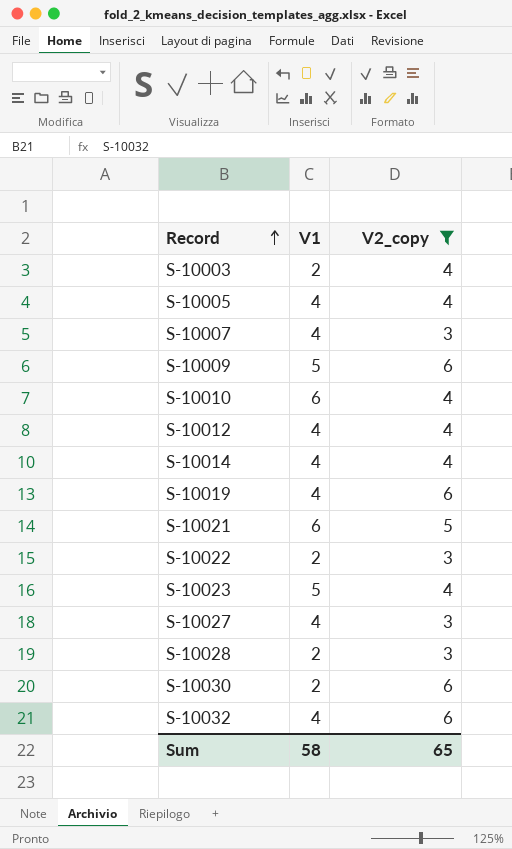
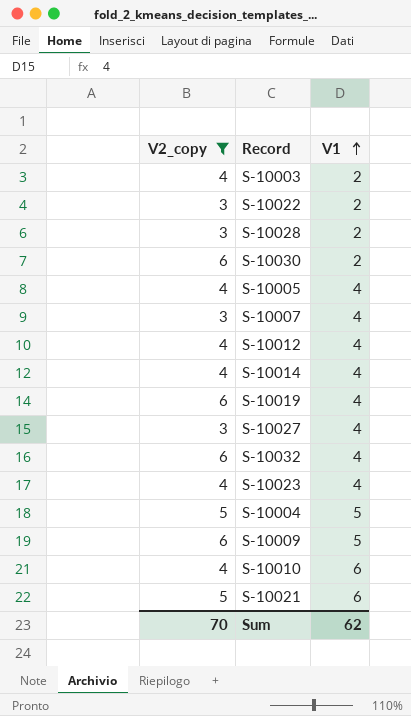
row order: Record ascending -> V1 ascending
column V2_copy | position: 3 -> 1
S-10023 | V1: 5 -> 4
row S-10004: none -> 5 | 5
Sum | V2_copy: 65 -> 70
Sum | V1: 58 -> 62

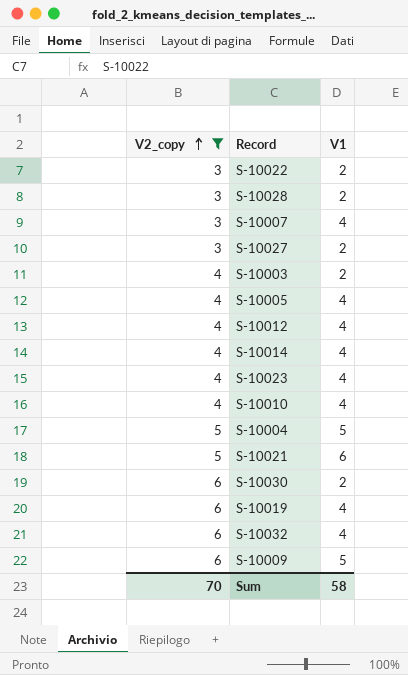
row order: V1 ascending -> V2_copy ascending
S-10027 | V1: 4 -> 2
S-10010 | V1: 6 -> 4
Sum | V1: 62 -> 58

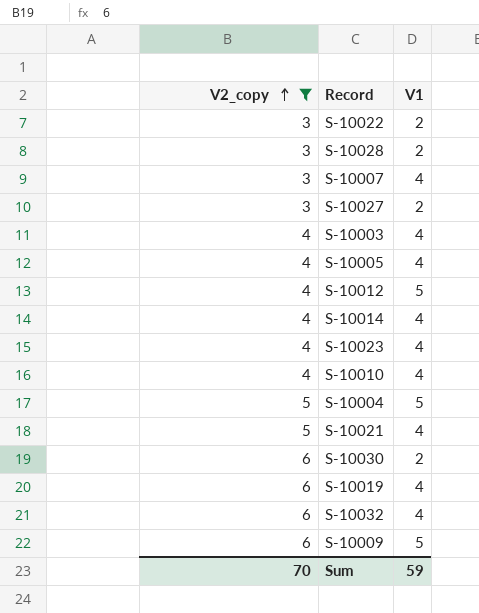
S-10003 | V1: 2 -> 4
S-10012 | V1: 4 -> 5
S-10021 | V1: 6 -> 4
Sum | V1: 58 -> 59

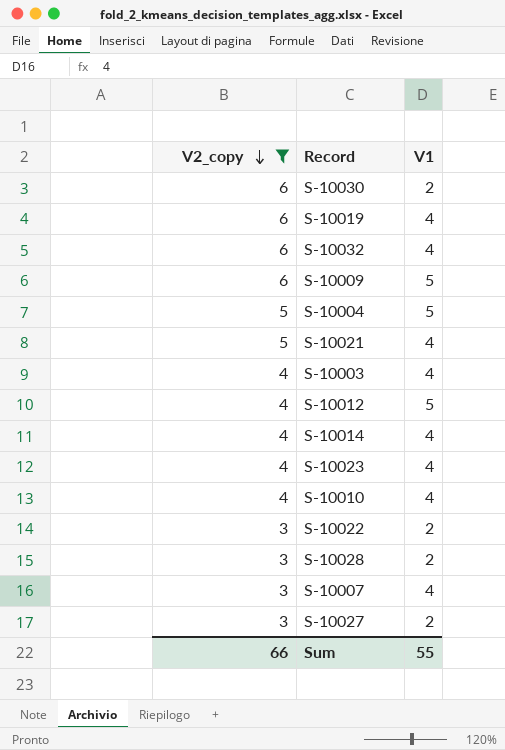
row order: V2_copy ascending -> V2_copy descending
row S-10005: 4 | 4 -> none
Sum | V2_copy: 70 -> 66
Sum | V1: 59 -> 55

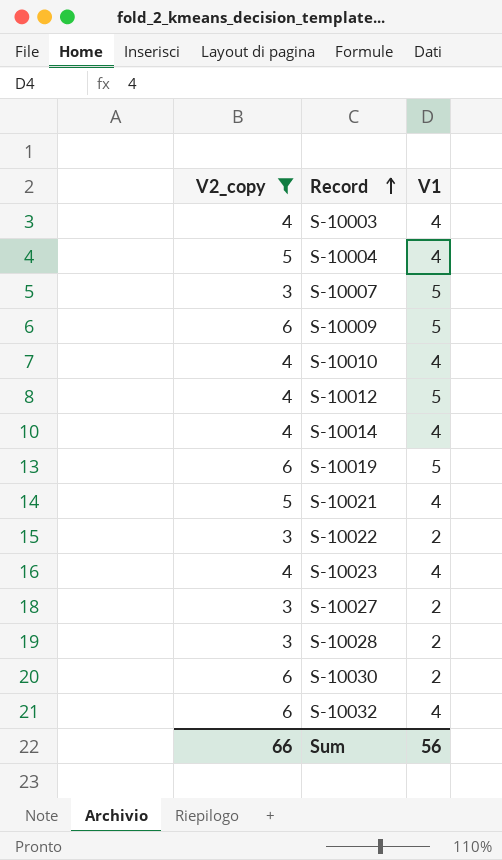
row order: V2_copy descending -> Record ascending
S-10004 | V1: 5 -> 4
S-10007 | V1: 4 -> 5
S-10019 | V1: 4 -> 5
Sum | V1: 55 -> 56

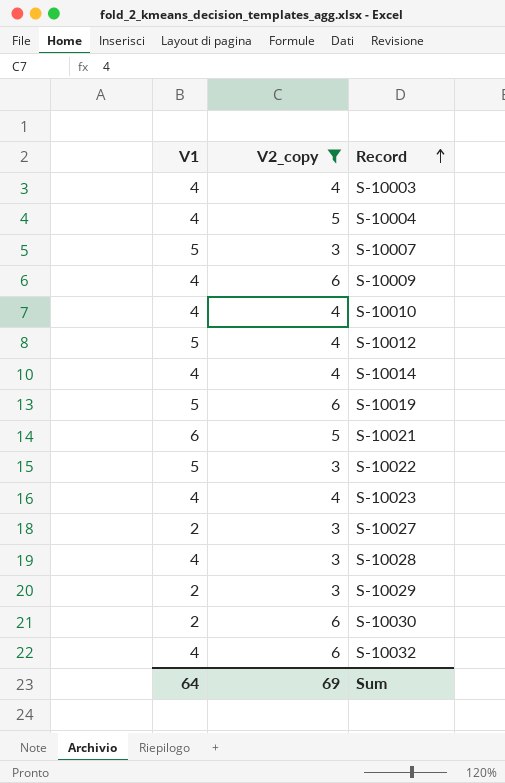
column V1 | position: 3 -> 1
S-10009 | V1: 5 -> 4
S-10021 | V1: 4 -> 6
S-10022 | V1: 2 -> 5
S-10028 | V1: 2 -> 4
row S-10029: none -> 2 | 3
Sum | V1: 56 -> 64
Sum | V2_copy: 66 -> 69

